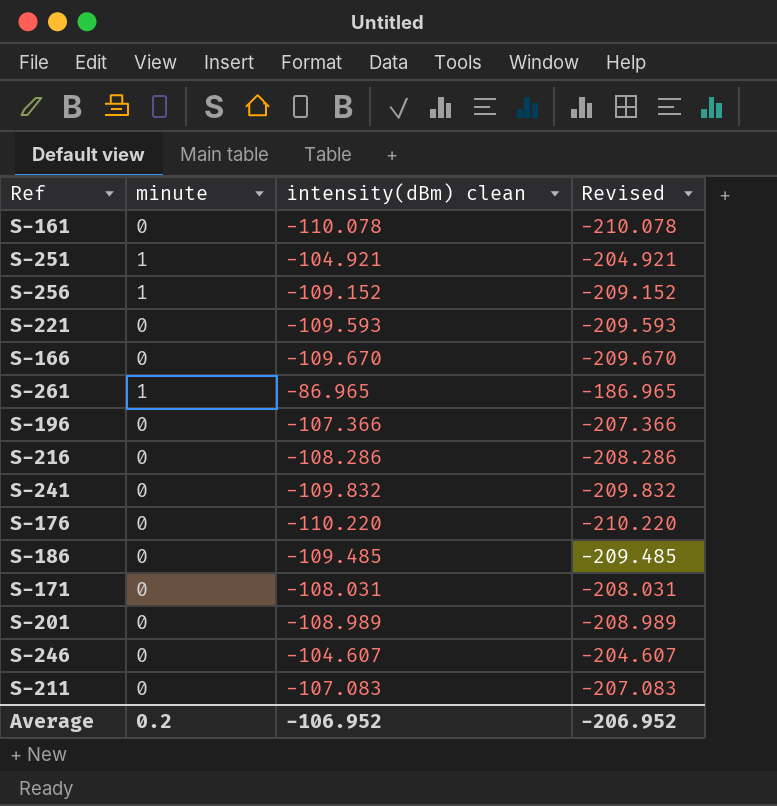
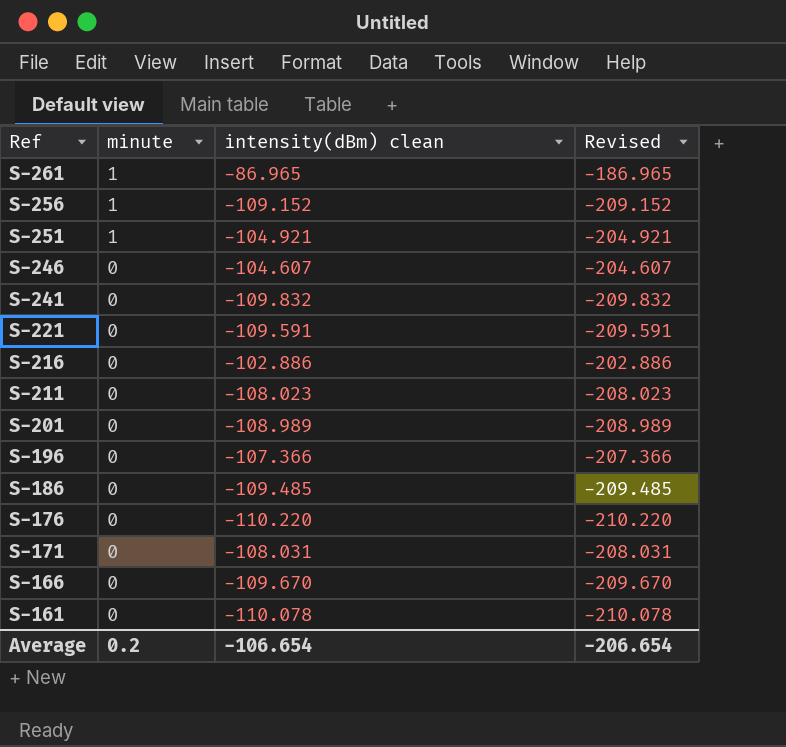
row order: none -> Ref descending
S-221 | intensity(dBm) clean: -109.593 -> -109.591
S-221 | Revised: -209.593 -> -209.591
S-216 | intensity(dBm) clean: -108.286 -> -102.886
S-216 | Revised: -208.286 -> -202.886
S-211 | intensity(dBm) clean: -107.083 -> -108.023
S-211 | Revised: -207.083 -> -208.023
Average | intensity(dBm) clean: -106.952 -> -106.654
Average | Revised: -206.952 -> -206.654

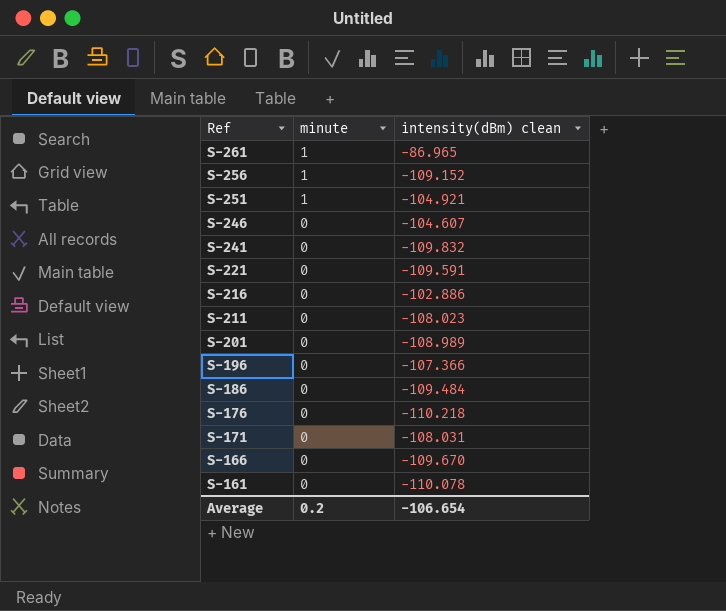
column Revised | formula: [intensity(dBm) clean] - 100 -> none
S-186 | intensity(dBm) clean: -109.485 -> -109.484
S-176 | intensity(dBm) clean: -110.220 -> -110.218

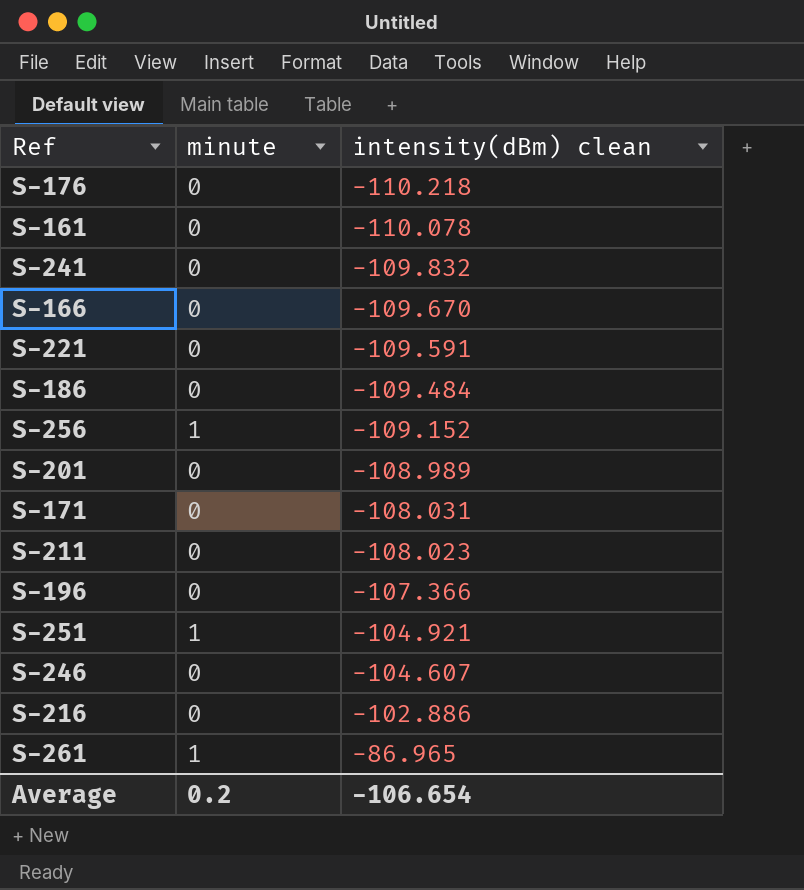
row order: Ref descending -> intensity(dBm) clean ascending

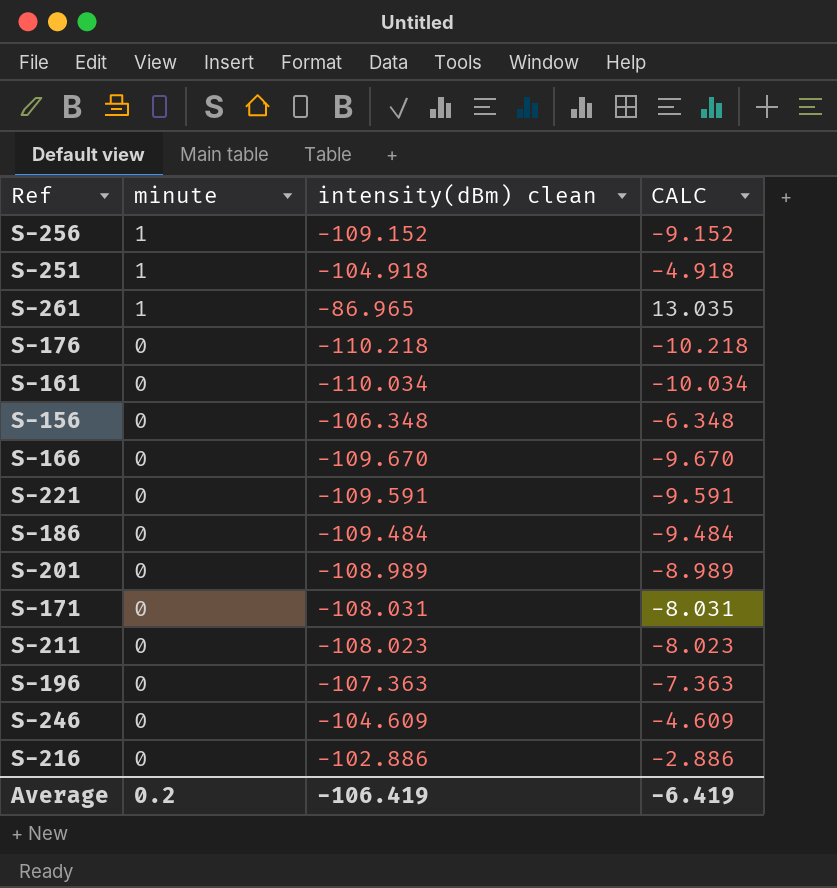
row order: intensity(dBm) clean ascending -> minute descending
column CALC | formula: none -> [intensity(dBm) clean] + 100
row S-241: 0 | -109.832 -> none
S-251 | intensity(dBm) clean: -104.921 -> -104.918
S-161 | intensity(dBm) clean: -110.078 -> -110.034
row S-156: none -> 0 | -106.348 | -6.348
S-196 | intensity(dBm) clean: -107.366 -> -107.363
S-246 | intensity(dBm) clean: -104.607 -> -104.609
Average | intensity(dBm) clean: -106.654 -> -106.419

